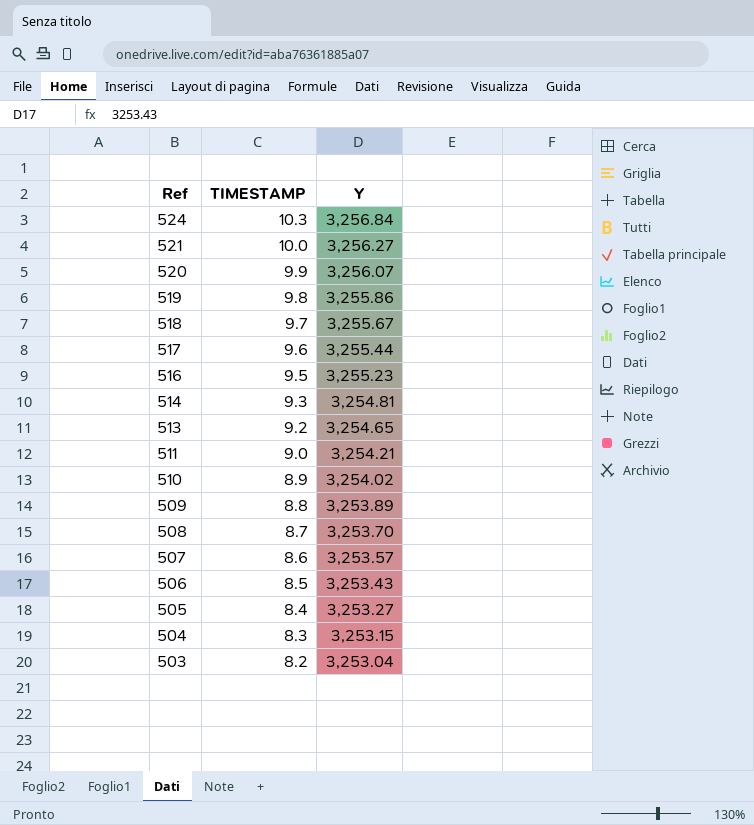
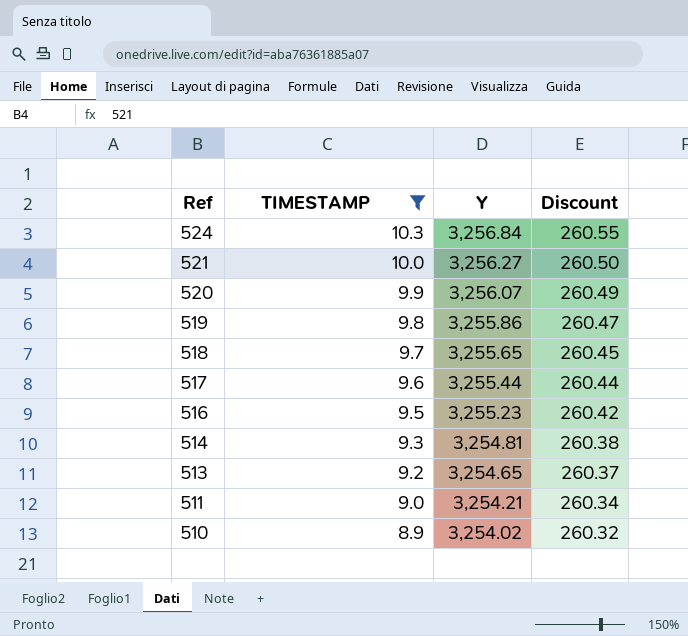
filter: none -> TIMESTAMP >= 8.9
column Discount | formula: none -> [Y] * 0.08
518 | Y: 3,255.67 -> 3,255.65

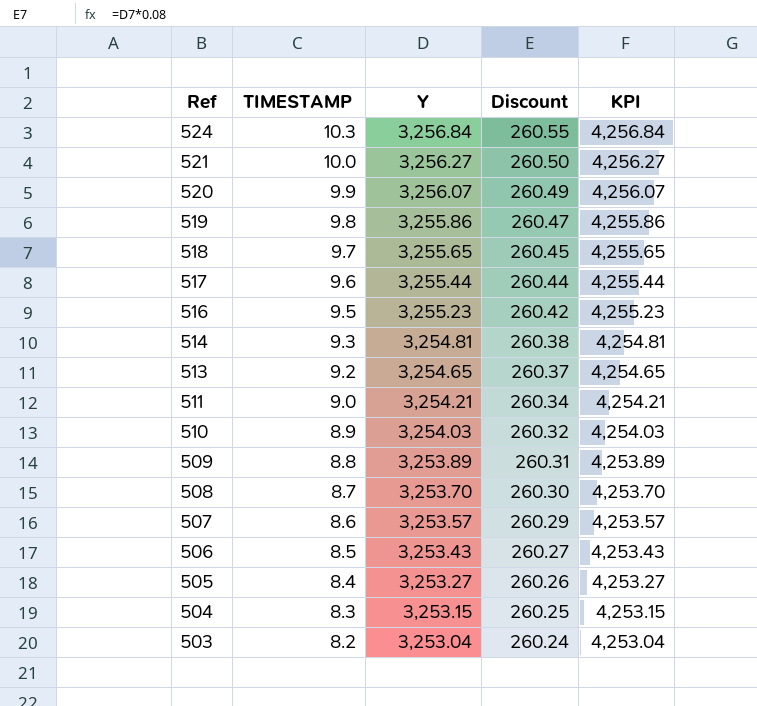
filter: TIMESTAMP >= 8.9 -> none
column KPI | formula: none -> [Y] + 1000
510 | Y: 3,254.02 -> 3,254.03

